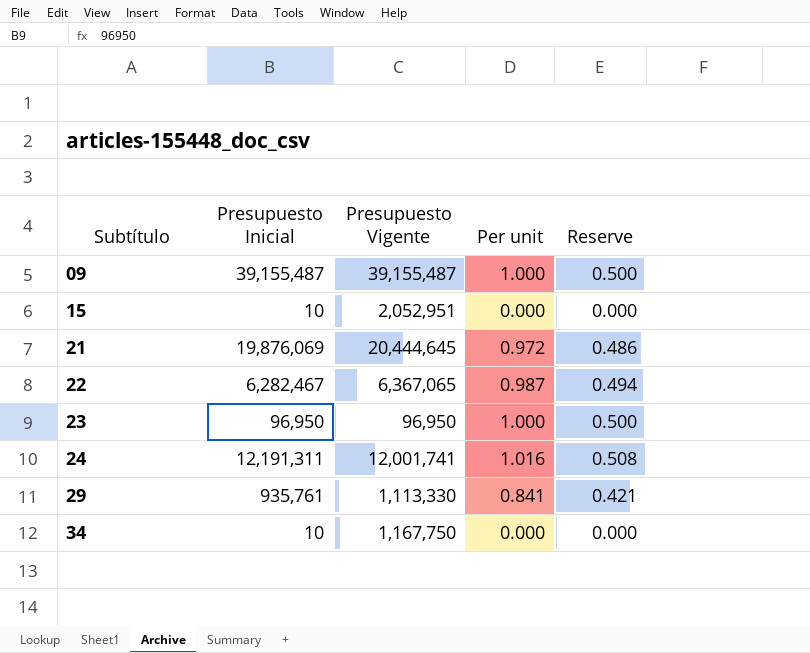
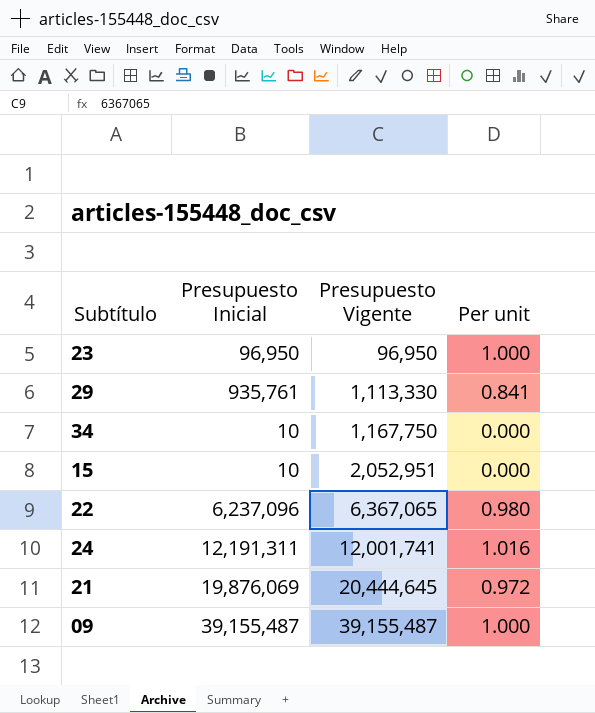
row order: Subtítulo ascending -> Presupuesto Vigente ascending
column Reserve | formula: [Per unit] * 0.5 -> none
22 | Presupuesto Inicial: 6,282,467 -> 6,237,096
22 | Per unit: 0.987 -> 0.980

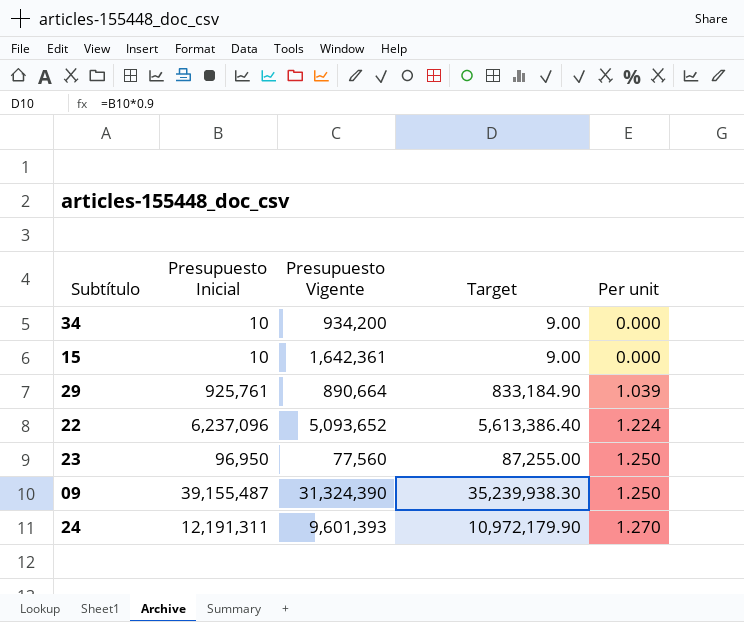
row order: Presupuesto Vigente ascending -> Per unit ascending
column Target | formula: none -> [Presupuesto Inicial] * 0.9
row 21: 19,876,069 | 20,444,645 | 0.972 -> none
34 | Presupuesto Vigente: 1,167,750 -> 934,200
15 | Presupuesto Vigente: 2,052,951 -> 1,642,361
29 | Presupuesto Inicial: 935,761 -> 925,761
29 | Presupuesto Vigente: 1,113,330 -> 890,664
29 | Per unit: 0.841 -> 1.039
22 | Presupuesto Vigente: 6,367,065 -> 5,093,652
22 | Per unit: 0.980 -> 1.224
23 | Presupuesto Vigente: 96,950 -> 77,560
23 | Per unit: 1.000 -> 1.250
09 | Presupuesto Vigente: 39,155,487 -> 31,324,390
09 | Per unit: 1.000 -> 1.250
24 | Presupuesto Vigente: 12,001,741 -> 9,601,393
24 | Per unit: 1.016 -> 1.270

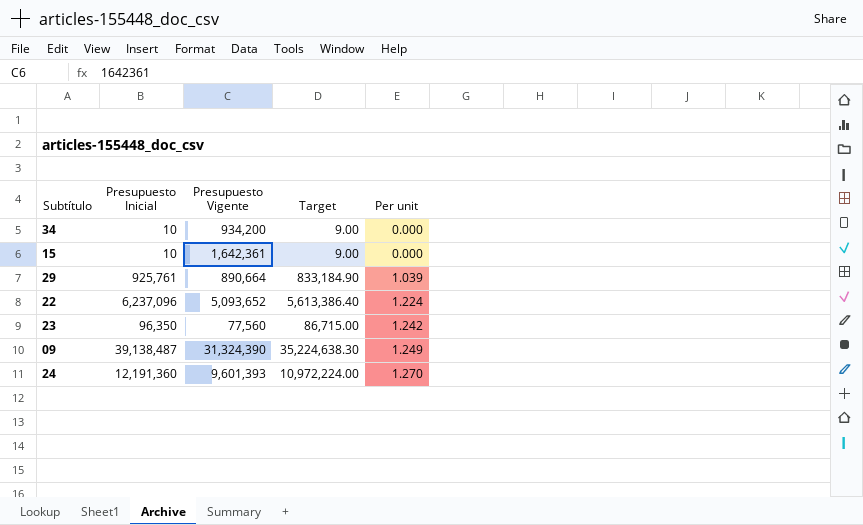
23 | Presupuesto Inicial: 96,950 -> 96,350
23 | Target: 87,255.00 -> 86,715.00
23 | Per unit: 1.250 -> 1.242
09 | Presupuesto Inicial: 39,155,487 -> 39,138,487
09 | Target: 35,239,938.30 -> 35,224,638.30
09 | Per unit: 1.250 -> 1.249
24 | Presupuesto Inicial: 12,191,311 -> 12,191,360
24 | Target: 10,972,179.90 -> 10,972,224.00

